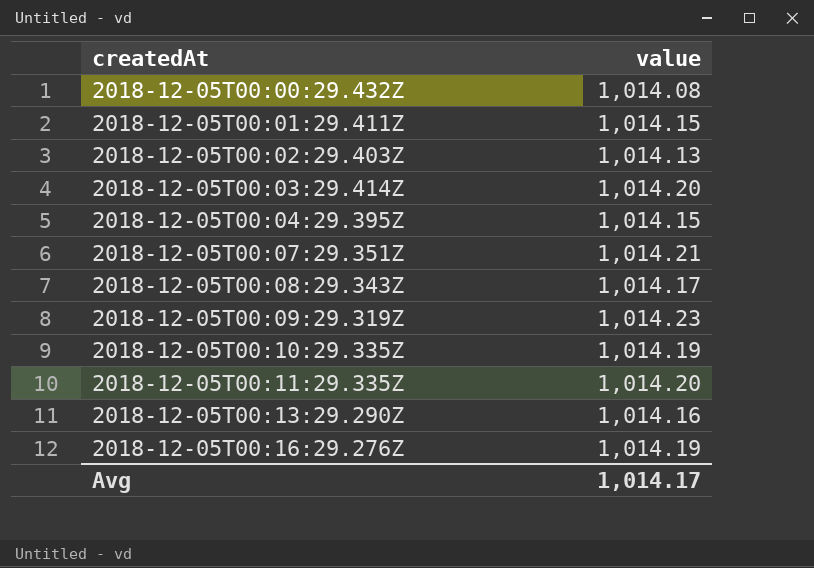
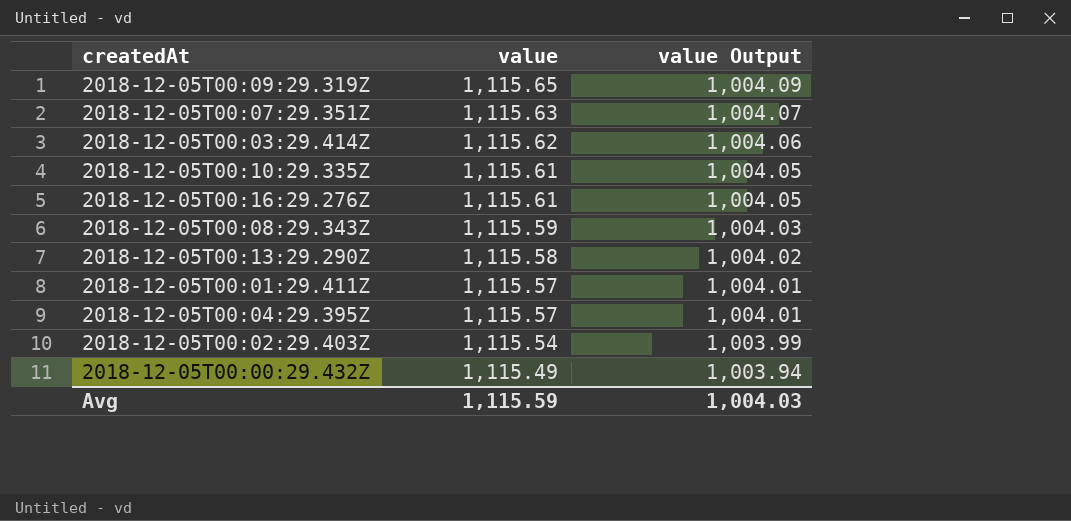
row order: createdAt ascending -> value descending
column value Output | formula: none -> [value] * 0.9
row 2018-12-05T00:11:29.335Z: 1,014.20 -> none
2018-12-05T00:09:29.319Z | value: 1,014.23 -> 1,115.65
2018-12-05T00:07:29.351Z | value: 1,014.21 -> 1,115.63
2018-12-05T00:03:29.414Z | value: 1,014.20 -> 1,115.62
2018-12-05T00:10:29.335Z | value: 1,014.19 -> 1,115.61
2018-12-05T00:16:29.276Z | value: 1,014.19 -> 1,115.61
2018-12-05T00:08:29.343Z | value: 1,014.17 -> 1,115.59
2018-12-05T00:13:29.290Z | value: 1,014.16 -> 1,115.58
2018-12-05T00:01:29.411Z | value: 1,014.15 -> 1,115.57
2018-12-05T00:04:29.395Z | value: 1,014.15 -> 1,115.57
2018-12-05T00:02:29.403Z | value: 1,014.13 -> 1,115.54
2018-12-05T00:00:29.432Z | value: 1,014.08 -> 1,115.49
Avg | value: 1,014.17 -> 1,115.59

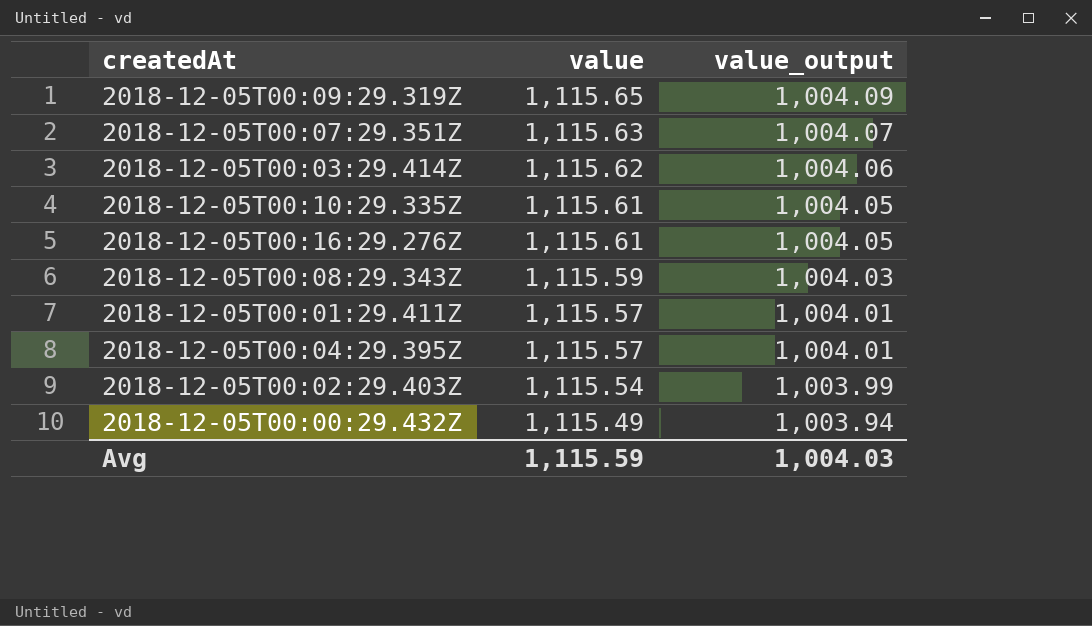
column name: value Output -> value_output
row 2018-12-05T00:13:29.290Z: 1,115.58 | 1,004.02 -> none

